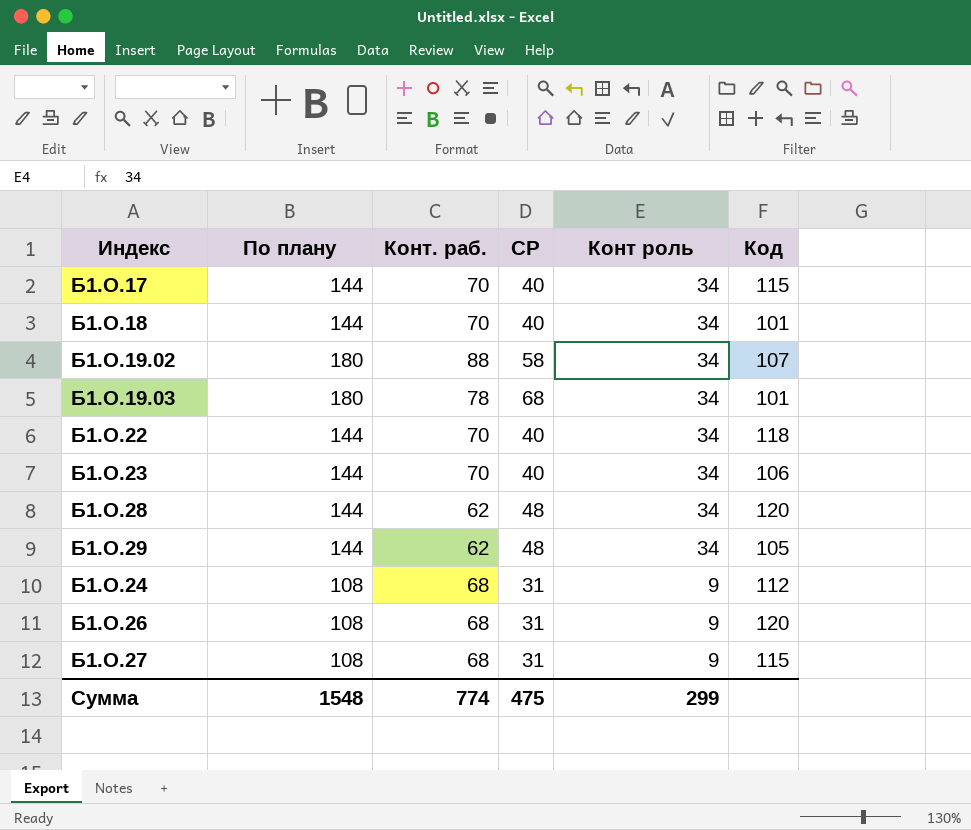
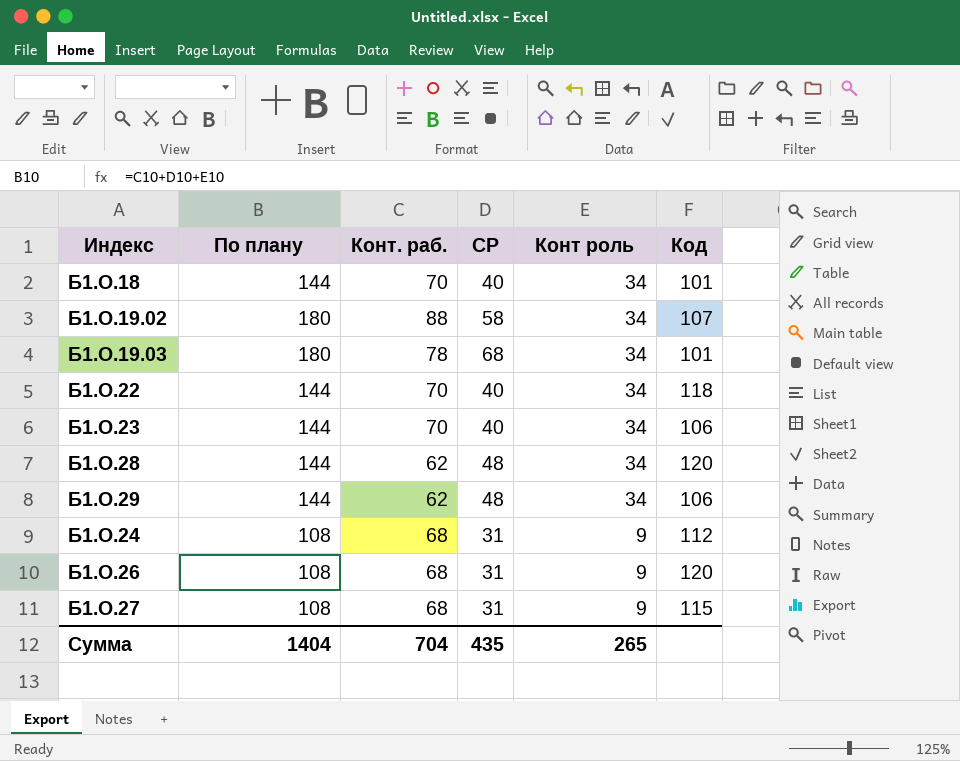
row Б1.О.17: 144 | 70 | 40 | 34 | 115 -> none
Б1.О.29 | Код: 105 -> 106
Сумма | По плану: 1548 -> 1404
Сумма | Конт. раб.: 774 -> 704
Сумма | СР: 475 -> 435
Сумма | Конт роль: 299 -> 265

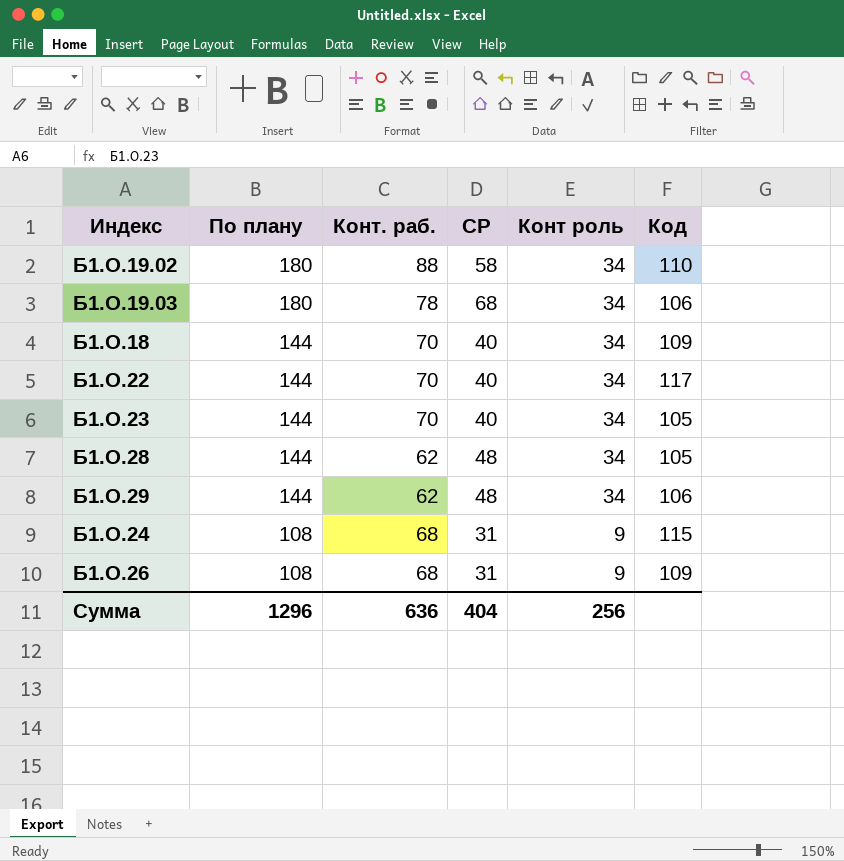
row order: Конт роль descending -> По плану descending
row Б1.О.27: 108 | 68 | 31 | 9 | 115 -> none
Б1.О.19.02 | Код: 107 -> 110
Б1.О.19.03 | Код: 101 -> 106
Б1.О.18 | Код: 101 -> 109
Б1.О.22 | Код: 118 -> 117
Б1.О.23 | Код: 106 -> 105
Б1.О.28 | Код: 120 -> 105
Б1.О.24 | Код: 112 -> 115
Б1.О.26 | Код: 120 -> 109
Сумма | По плану: 1404 -> 1296
Сумма | Конт. раб.: 704 -> 636
Сумма | СР: 435 -> 404
Сумма | Конт роль: 265 -> 256

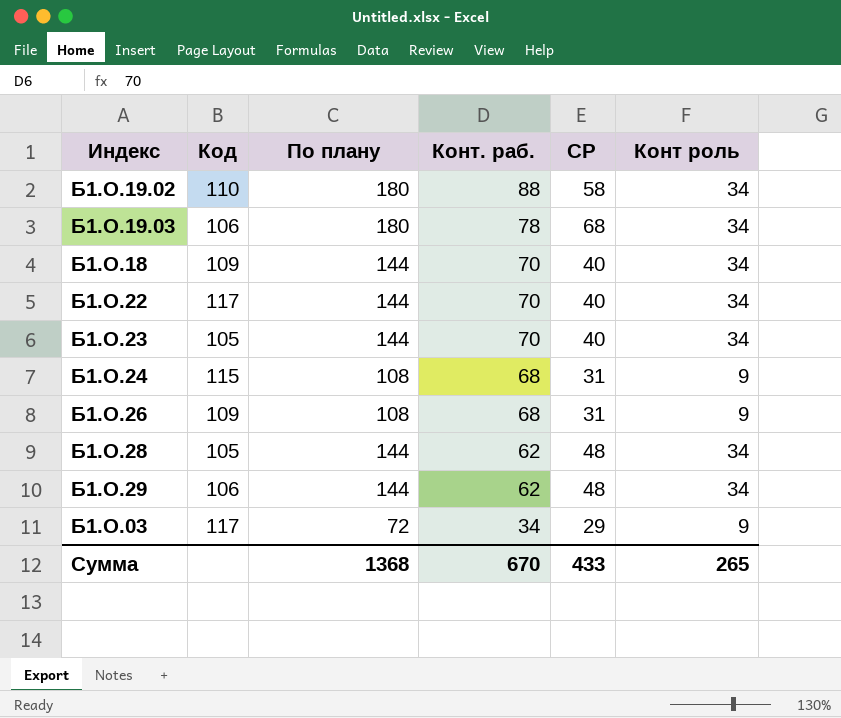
row order: По плану descending -> Конт. раб. descending
column Код | position: 6 -> 2
row Б1.О.03: none -> 117 | 72 | 34 | 29 | 9
Сумма | По плану: 1296 -> 1368
Сумма | Конт. раб.: 636 -> 670
Сумма | СР: 404 -> 433
Сумма | Конт роль: 256 -> 265

